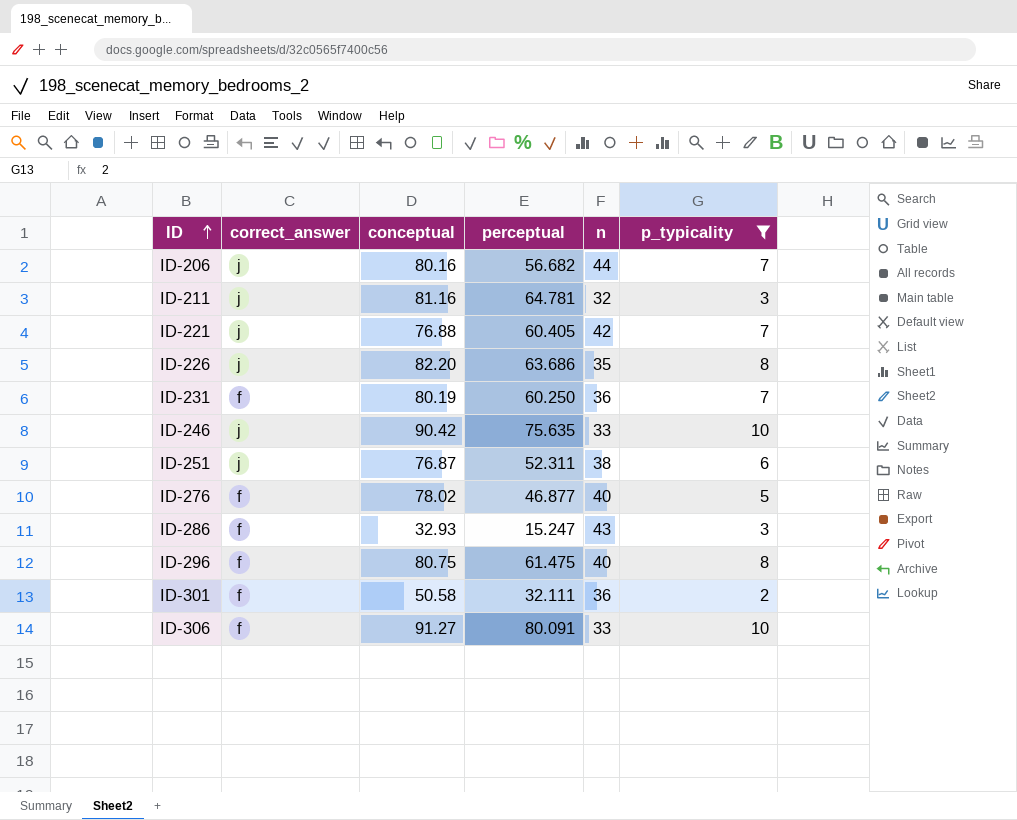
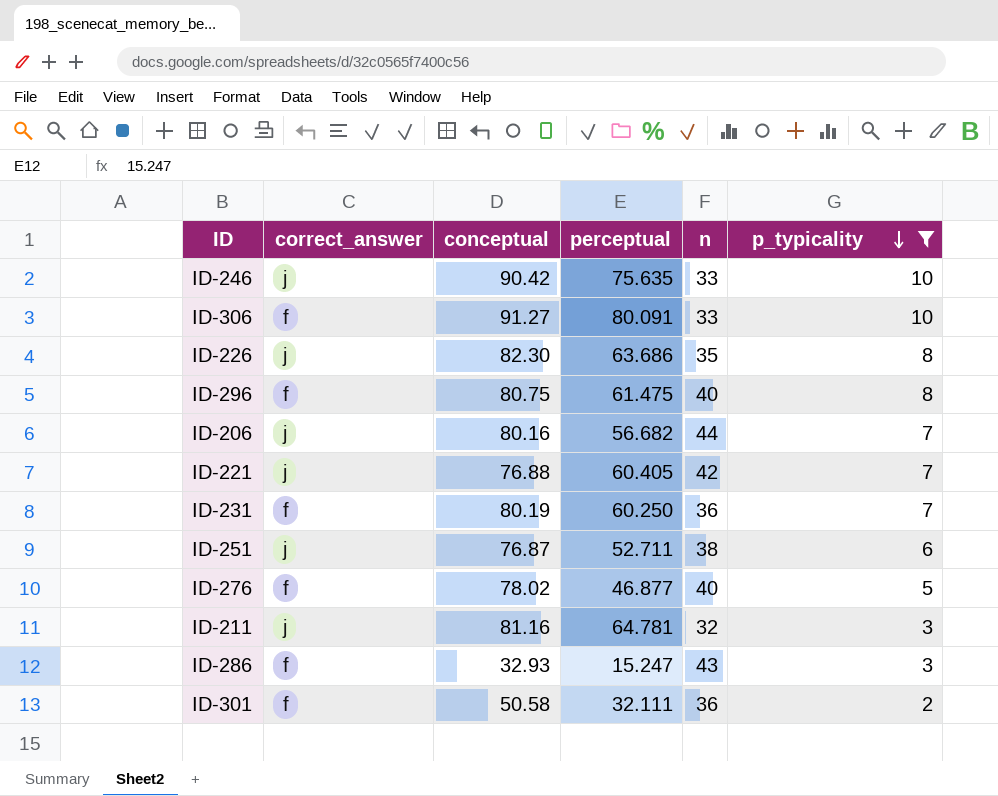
row order: ID ascending -> p_typicality descending
ID-226 | conceptual: 82.20 -> 82.30
ID-251 | perceptual: 52.311 -> 52.711

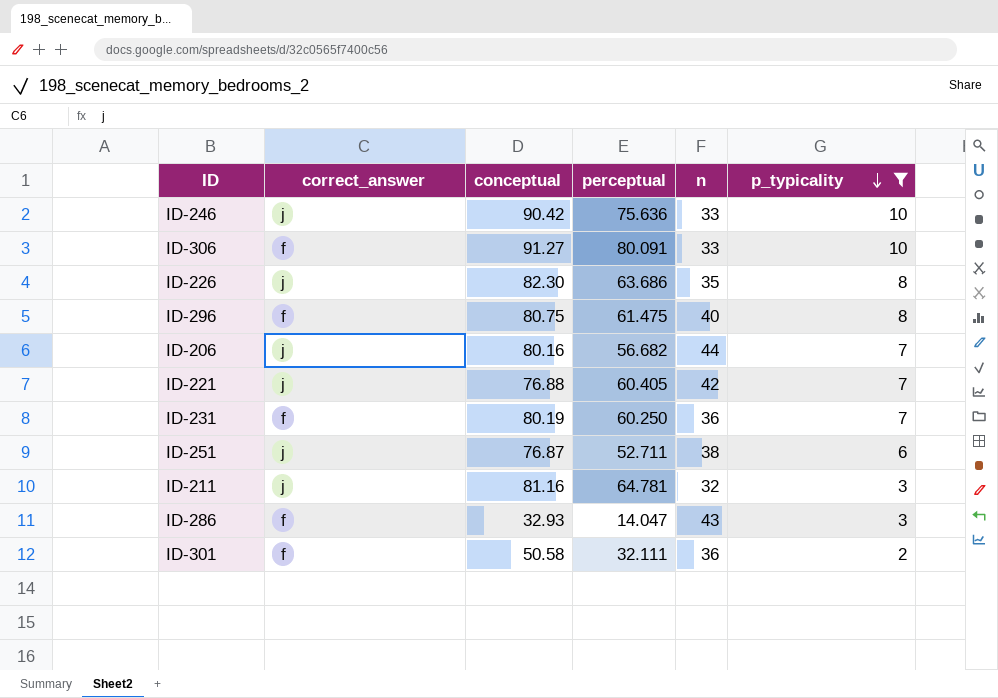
row ID-276: f | 78.02 | 46.877 | 40 | 5 -> none
ID-246 | perceptual: 75.635 -> 75.636
ID-286 | perceptual: 15.247 -> 14.047

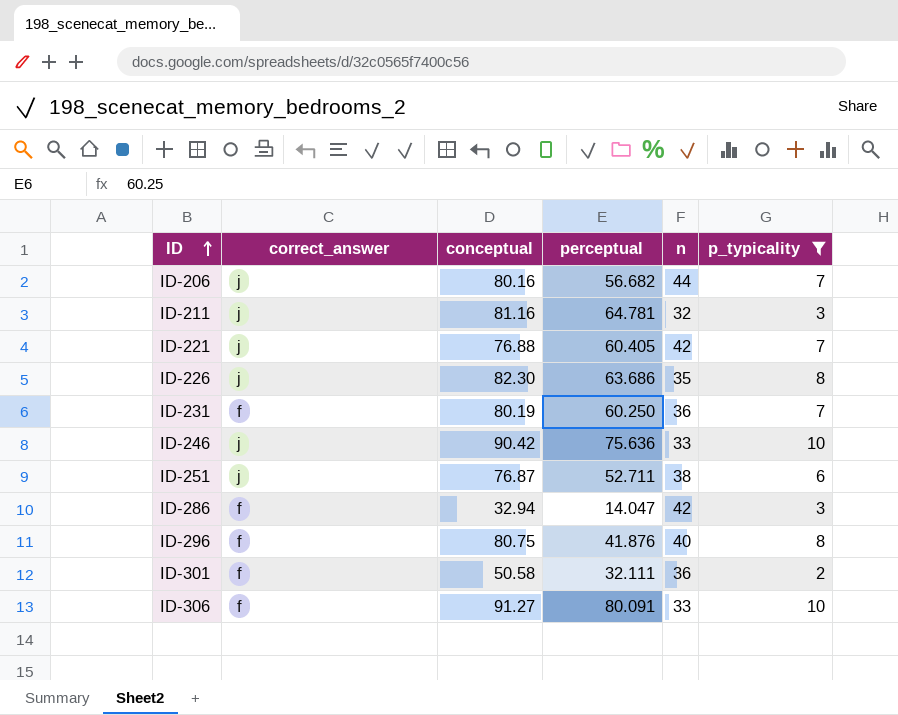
row order: p_typicality descending -> ID ascending
ID-286 | conceptual: 32.93 -> 32.94
ID-286 | n: 43 -> 42
ID-296 | perceptual: 61.475 -> 41.876

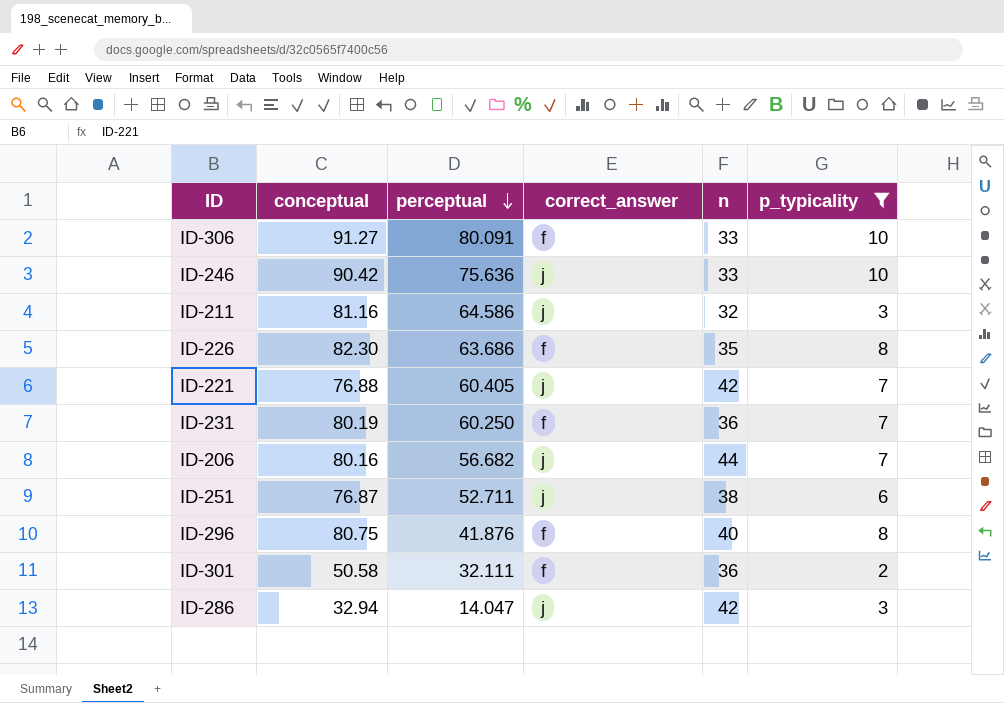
row order: ID ascending -> perceptual descending
column correct_answer | position: 2 -> 4
ID-211 | perceptual: 64.781 -> 64.586
ID-226 | correct_answer: j -> f
ID-286 | correct_answer: f -> j

